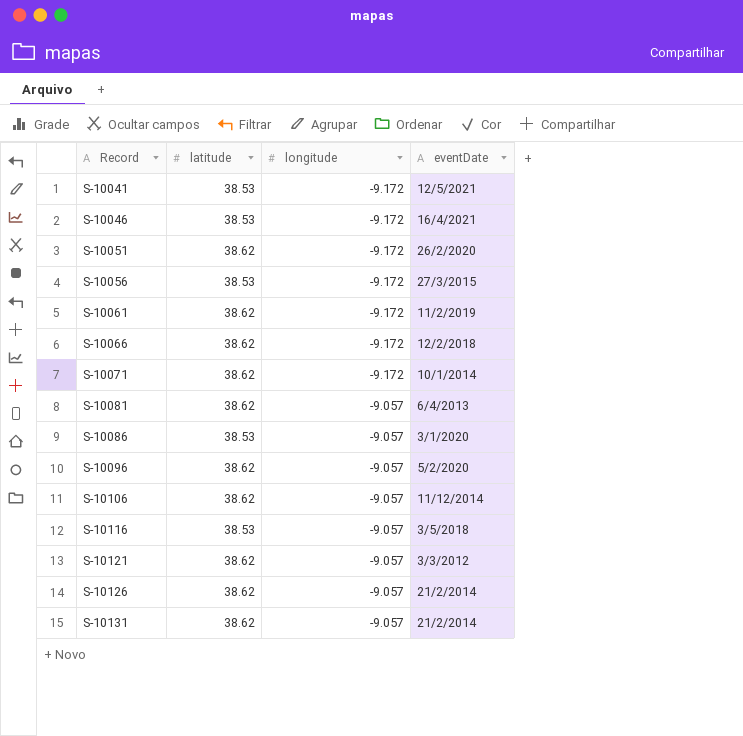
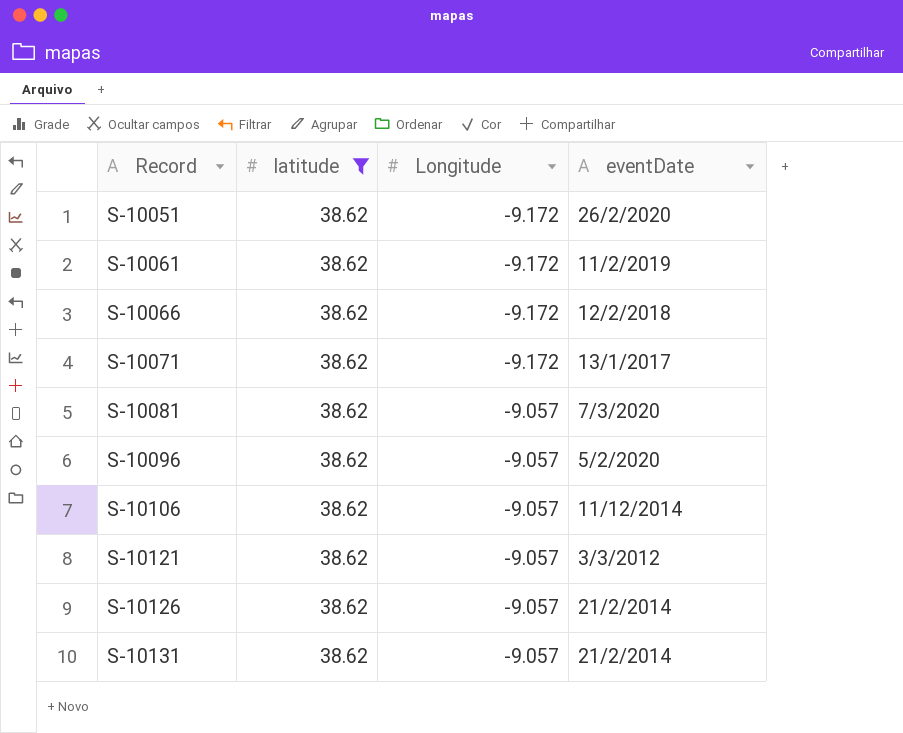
filter: none -> latitude = 38.62
column name: longitude -> Longitude
S-10071 | eventDate: 10/1/2014 -> 13/1/2017
S-10081 | eventDate: 6/4/2013 -> 7/3/2020

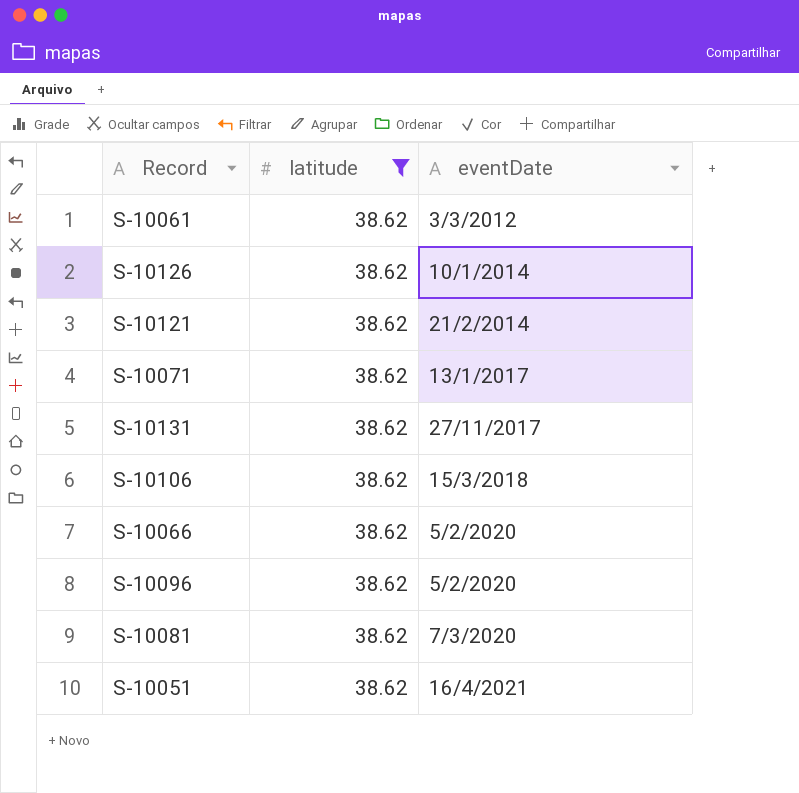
row order: Record ascending -> eventDate ascending
column Longitude | position: 3 -> none
S-10061 | eventDate: 11/2/2019 -> 3/3/2012
S-10126 | eventDate: 21/2/2014 -> 10/1/2014
S-10121 | eventDate: 3/3/2012 -> 21/2/2014
S-10131 | eventDate: 21/2/2014 -> 27/11/2017
S-10106 | eventDate: 11/12/2014 -> 15/3/2018
S-10066 | eventDate: 12/2/2018 -> 5/2/2020
S-10051 | eventDate: 26/2/2020 -> 16/4/2021

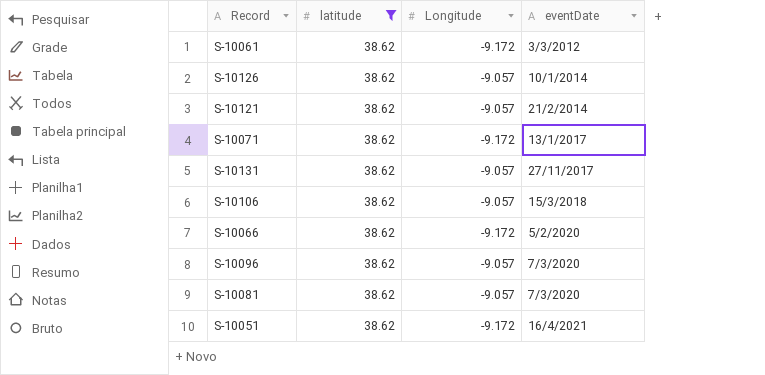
column Longitude | position: none -> 3
S-10096 | eventDate: 5/2/2020 -> 7/3/2020

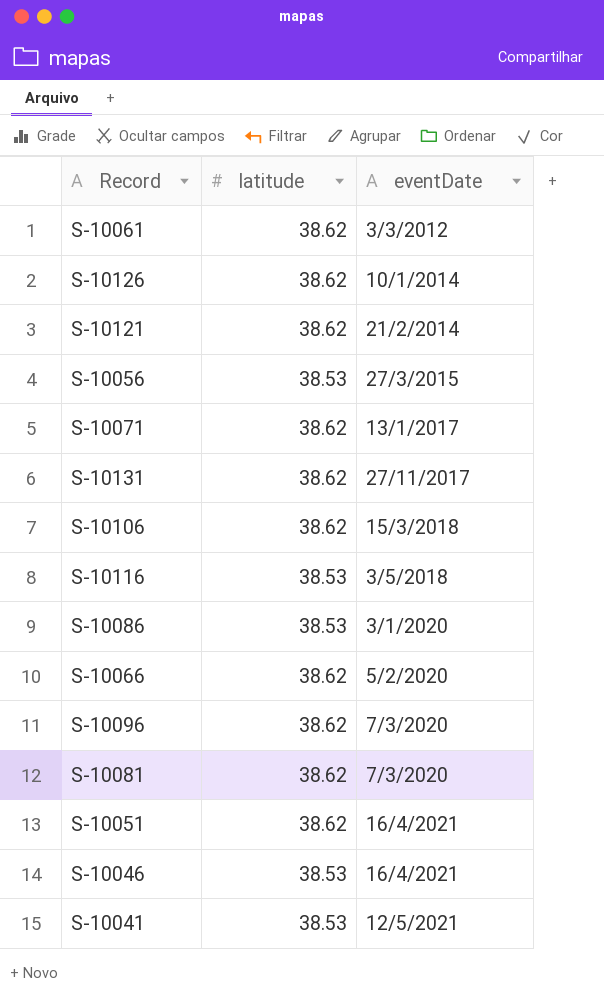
filter: latitude = 38.62 -> none
column Longitude | position: 3 -> none

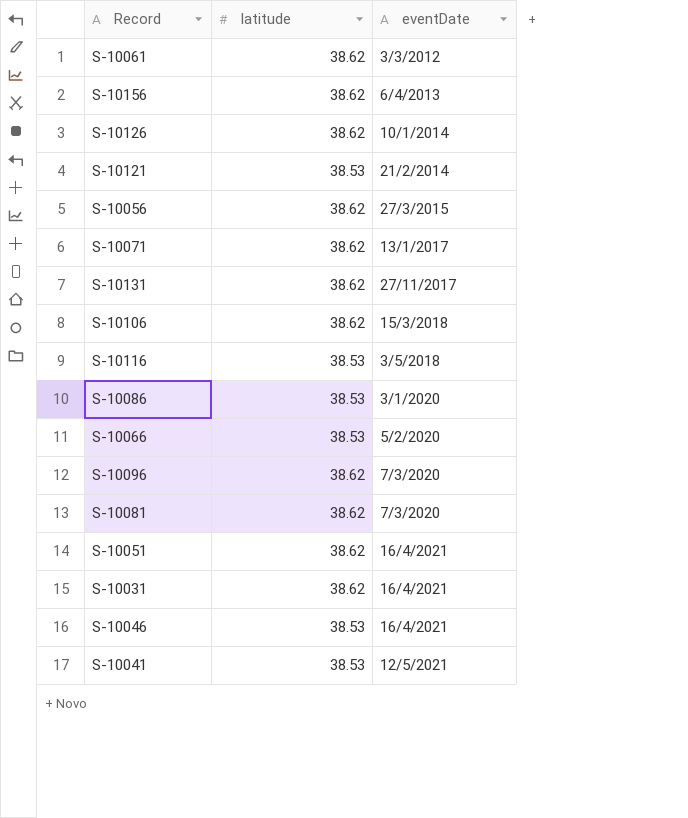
row S-10156: none -> 38.62 | 6/4/2013
S-10121 | latitude: 38.62 -> 38.53
S-10056 | latitude: 38.53 -> 38.62
S-10066 | latitude: 38.62 -> 38.53
row S-10031: none -> 38.62 | 16/4/2021

